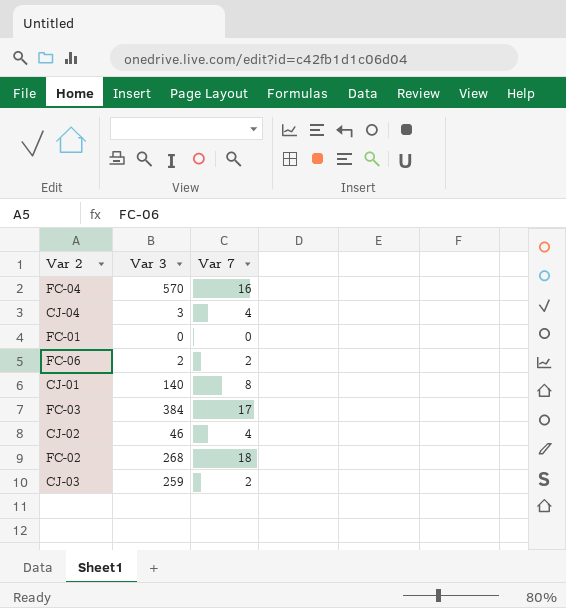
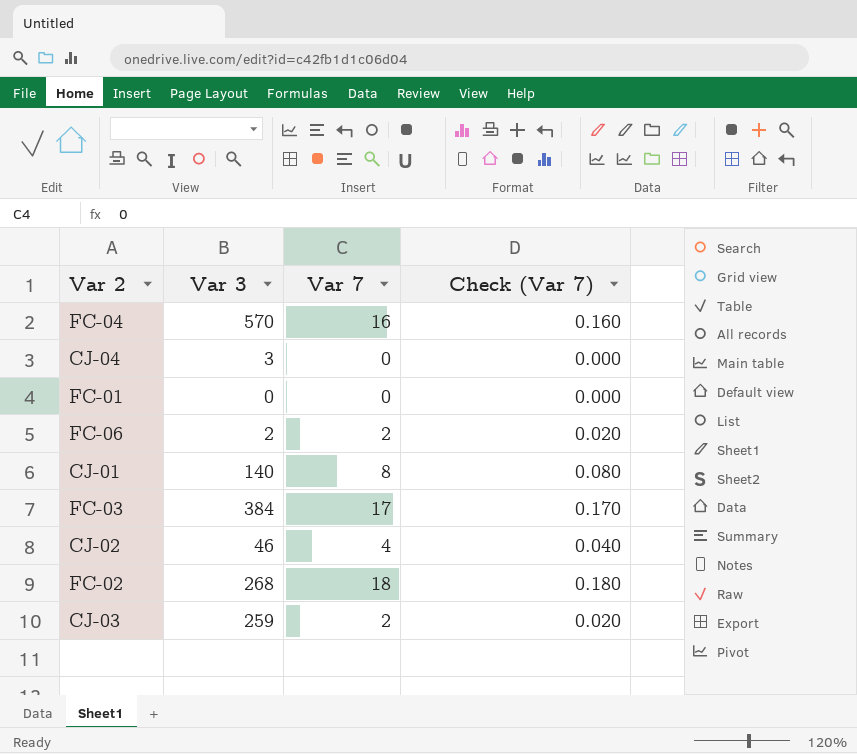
column Check (Var 7) | formula: none -> [Var 7] * 0.01
CJ-04 | Var 7: 4 -> 0

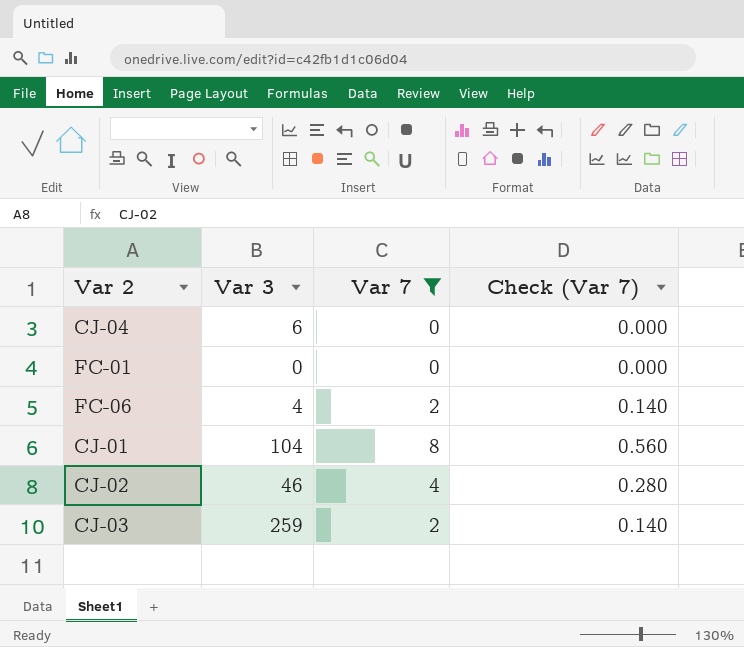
filter: none -> Var 7 <= 8
column Check (Var 7) | formula: [Var 7] * 0.01 -> [Var 7] * 0.07
CJ-04 | Var 3: 3 -> 6
FC-06 | Var 3: 2 -> 4
CJ-01 | Var 3: 140 -> 104

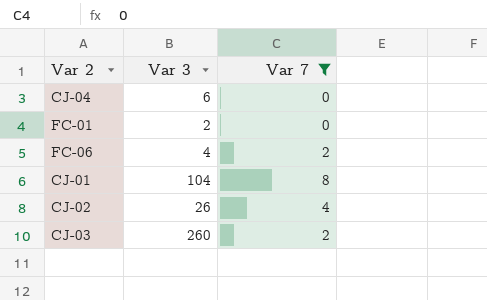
column Check (Var 7) | formula: [Var 7] * 0.07 -> none
FC-01 | Var 3: 0 -> 2
CJ-02 | Var 3: 46 -> 26
CJ-03 | Var 3: 259 -> 260

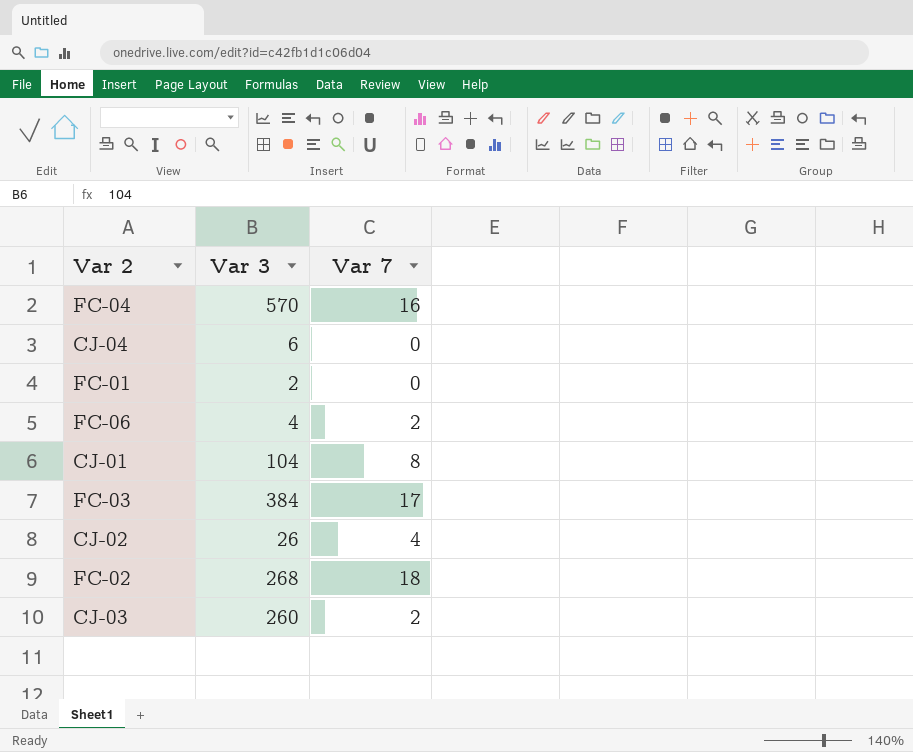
filter: Var 7 <= 8 -> none

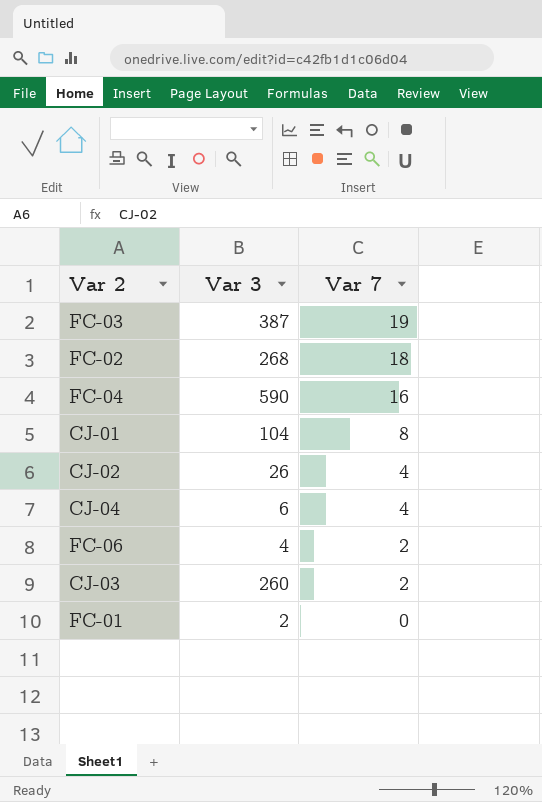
row order: none -> Var 7 descending
FC-03 | Var 3: 384 -> 387
FC-03 | Var 7: 17 -> 19
FC-04 | Var 3: 570 -> 590
CJ-04 | Var 7: 0 -> 4

